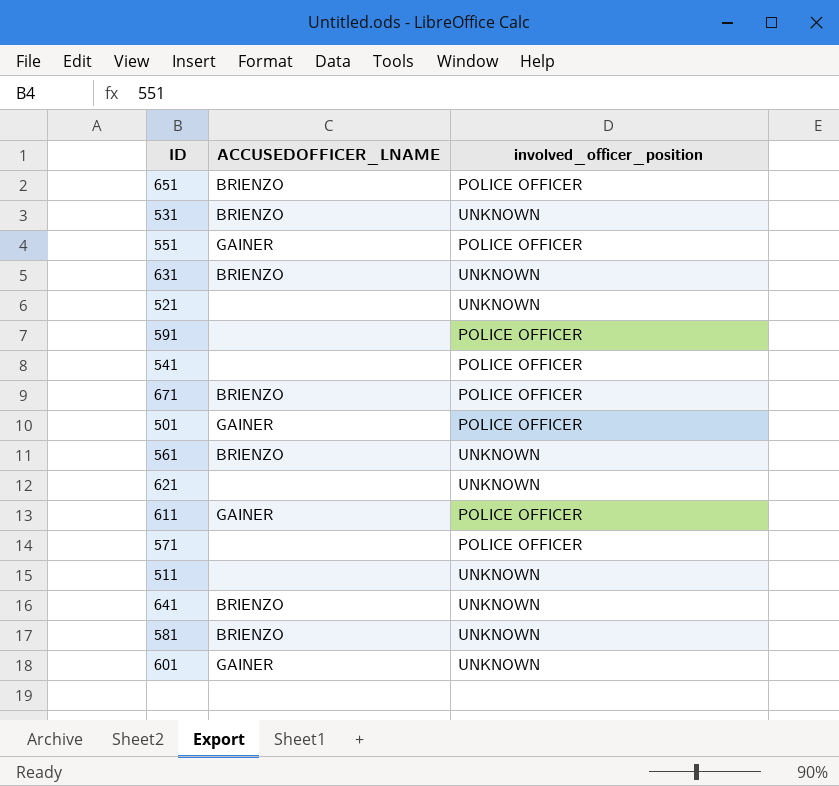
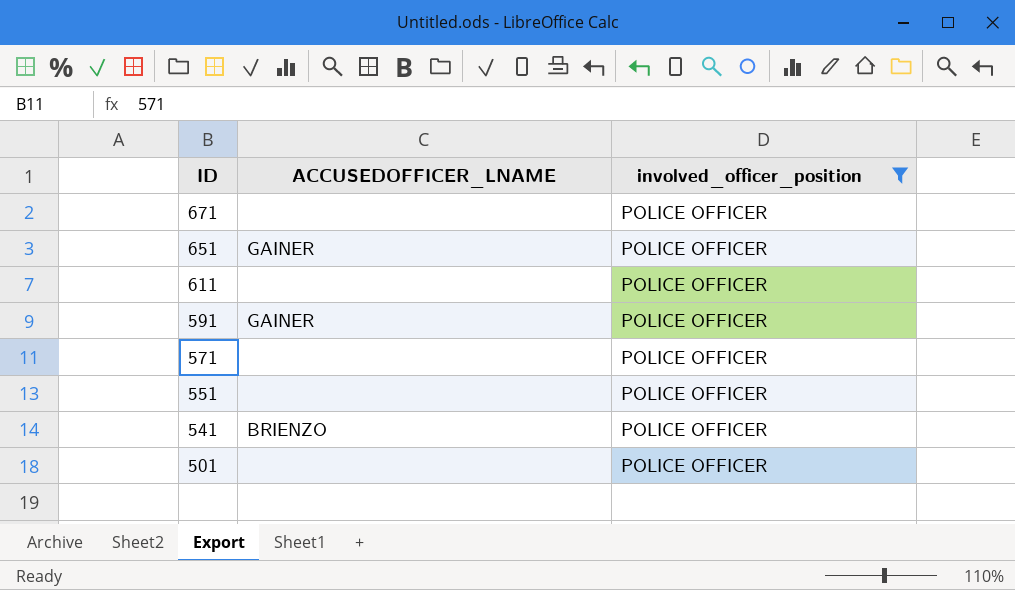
filter: none -> involved_officer_position = POLICE OFFICER
row order: none -> ID descending
671 | ACCUSEDOFFICER_LNAME: BRIENZO -> none
651 | ACCUSEDOFFICER_LNAME: BRIENZO -> GAINER
611 | ACCUSEDOFFICER_LNAME: GAINER -> none
591 | ACCUSEDOFFICER_LNAME: none -> GAINER
551 | ACCUSEDOFFICER_LNAME: GAINER -> none
541 | ACCUSEDOFFICER_LNAME: none -> BRIENZO
501 | ACCUSEDOFFICER_LNAME: GAINER -> none

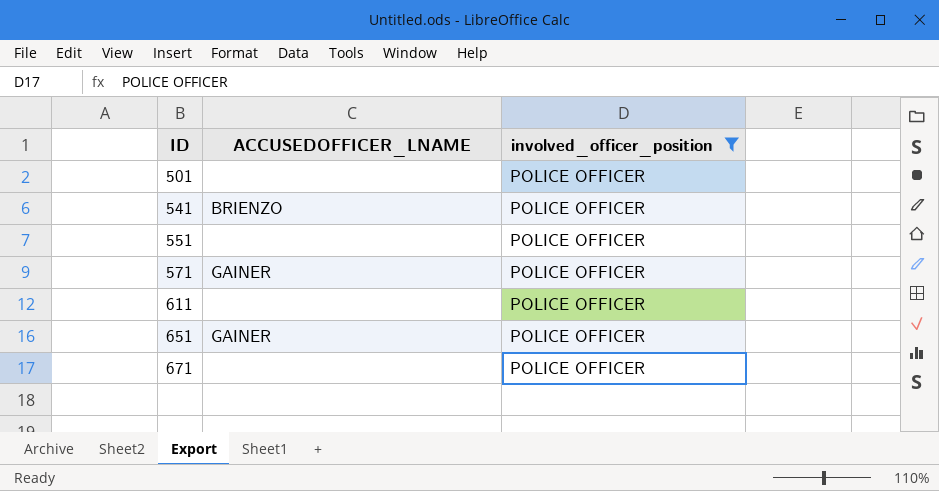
row order: ID descending -> ID ascending
row 591: GAINER | POLICE OFFICER -> none
571 | ACCUSEDOFFICER_LNAME: none -> GAINER

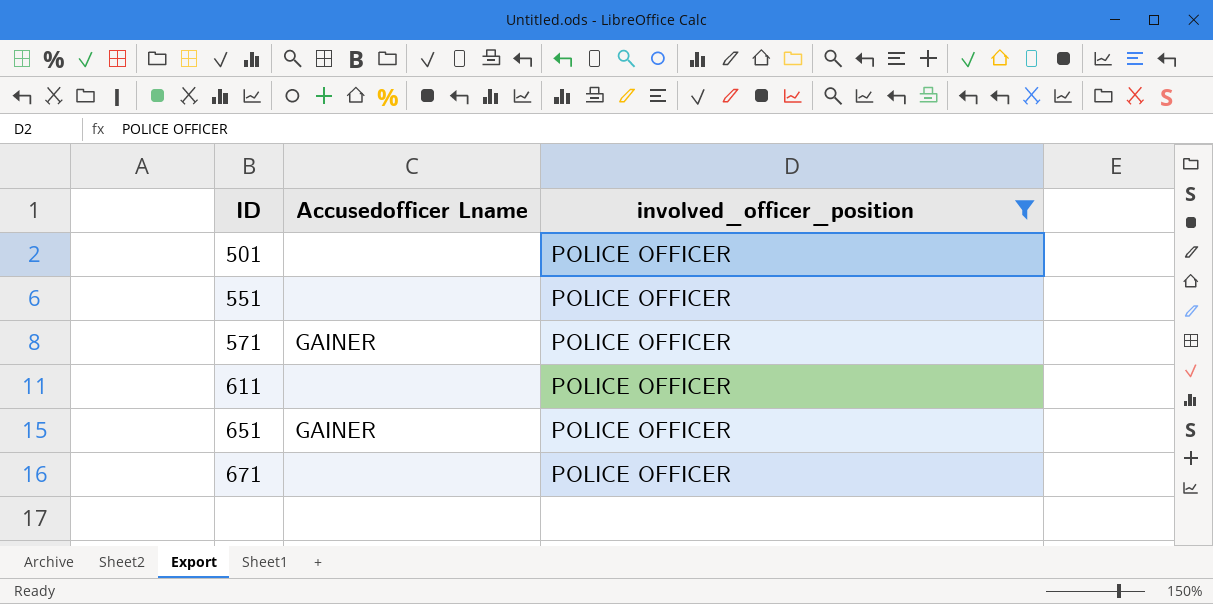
column name: ACCUSEDOFFICER_LNAME -> Accusedofficer Lname
row 541: BRIENZO | POLICE OFFICER -> none

